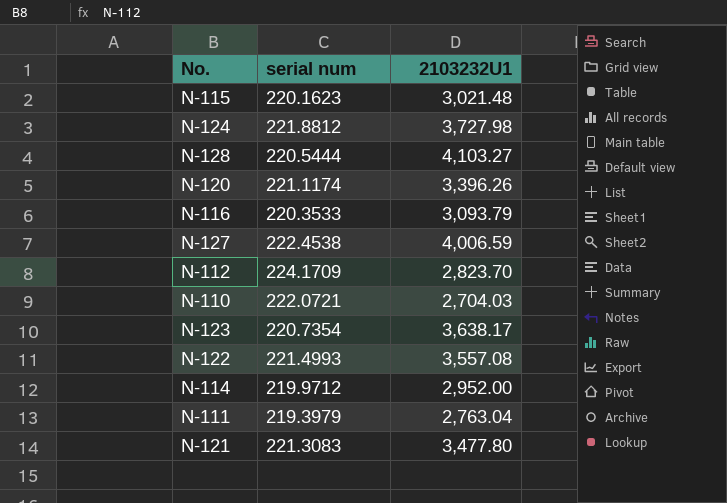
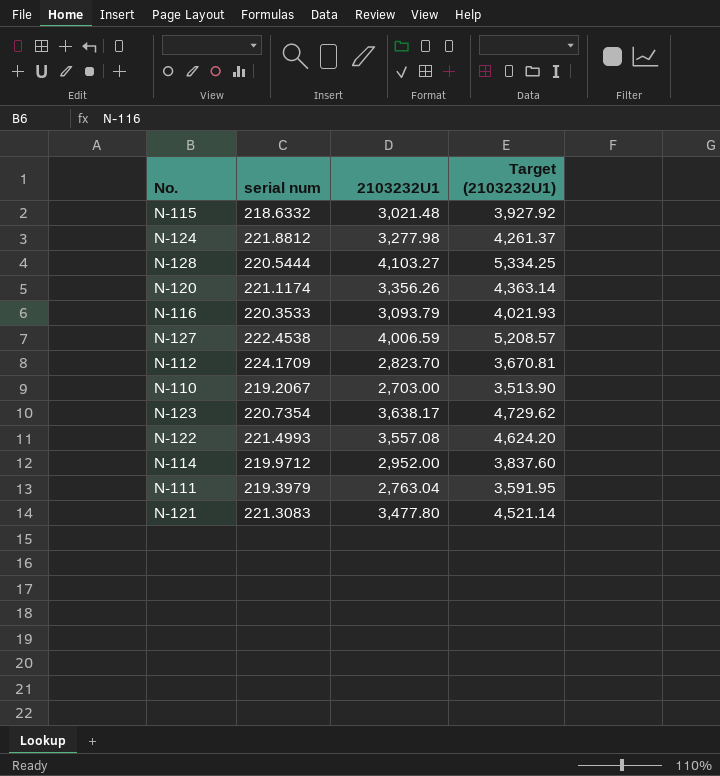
column Target (2103232U1) | formula: none -> [2103232U1] * 1.3
N-115 | serial num: 220.1623 -> 218.6332
N-124 | 2103232U1: 3,727.98 -> 3,277.98
N-120 | 2103232U1: 3,396.26 -> 3,356.26
N-110 | serial num: 222.0721 -> 219.2067
N-110 | 2103232U1: 2,704.03 -> 2,703.00

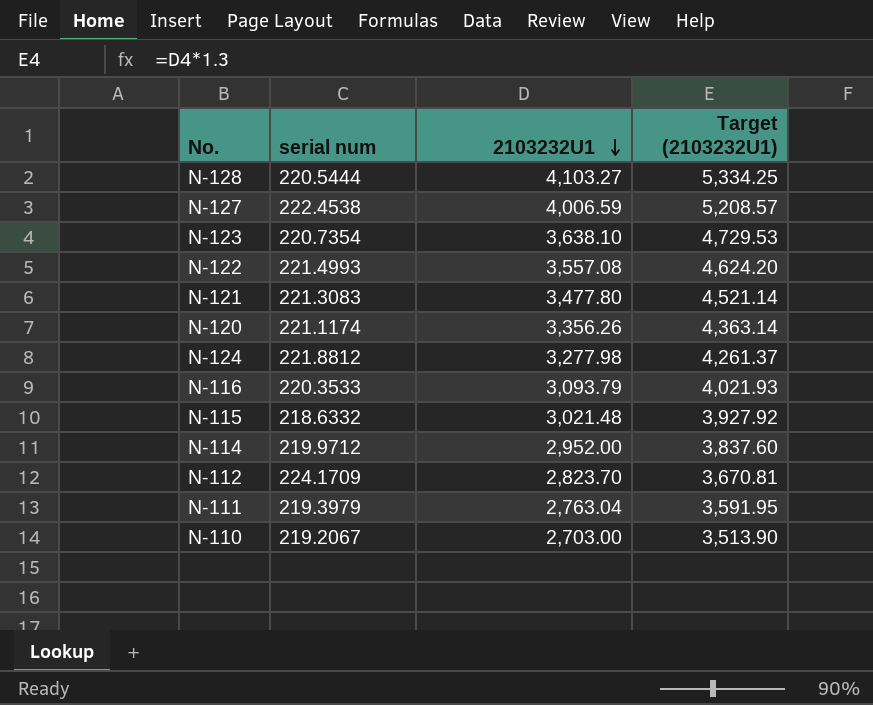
row order: none -> 2103232U1 descending
N-123 | 2103232U1: 3,638.17 -> 3,638.10
N-123 | Target (2103232U1): 4,729.62 -> 4,729.53

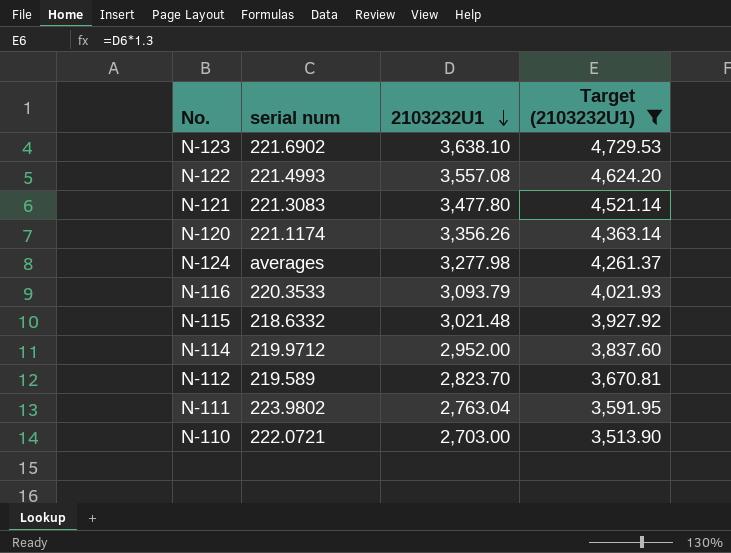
filter: none -> Target (2103232U1) <= 4,729.53
N-123 | serial num: 220.7354 -> 221.6902
N-124 | serial num: 221.8812 -> averages
N-112 | serial num: 224.1709 -> 219.589
N-111 | serial num: 219.3979 -> 223.9802
N-110 | serial num: 219.2067 -> 222.0721

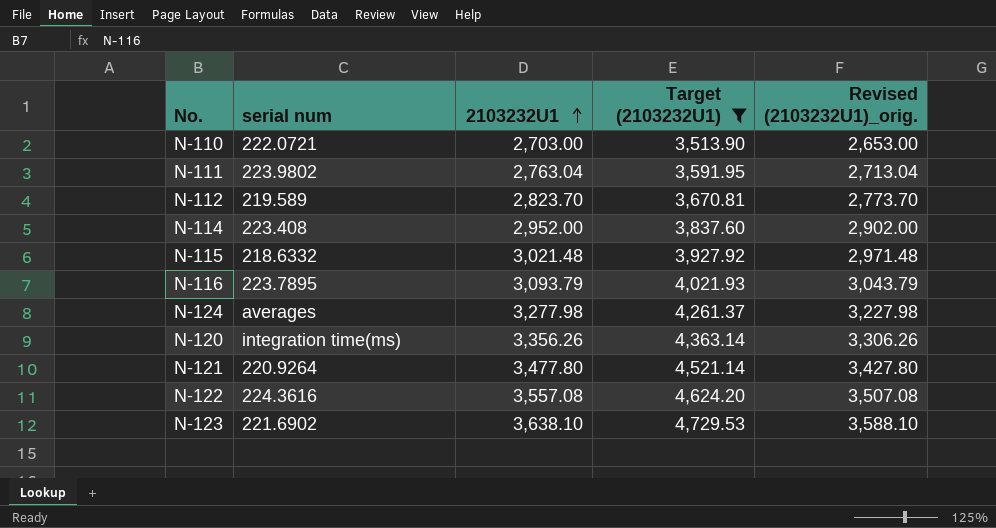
row order: 2103232U1 descending -> 2103232U1 ascending
column Revised (2103232U1)_orig. | formula: none -> [2103232U1] - 50
N-114 | serial num: 219.9712 -> 223.408
N-116 | serial num: 220.3533 -> 223.7895
N-120 | serial num: 221.1174 -> integration time(ms)
N-121 | serial num: 221.3083 -> 220.9264
N-122 | serial num: 221.4993 -> 224.3616

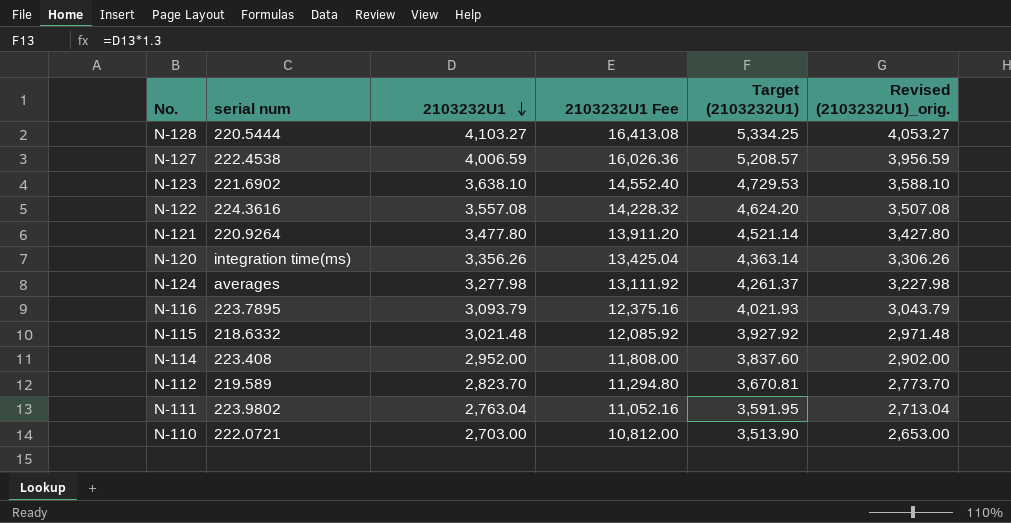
filter: Target (2103232U1) <= 4,729.53 -> none
row order: 2103232U1 ascending -> 2103232U1 descending
column 2103232U1 Fee | formula: none -> [2103232U1] * 4

